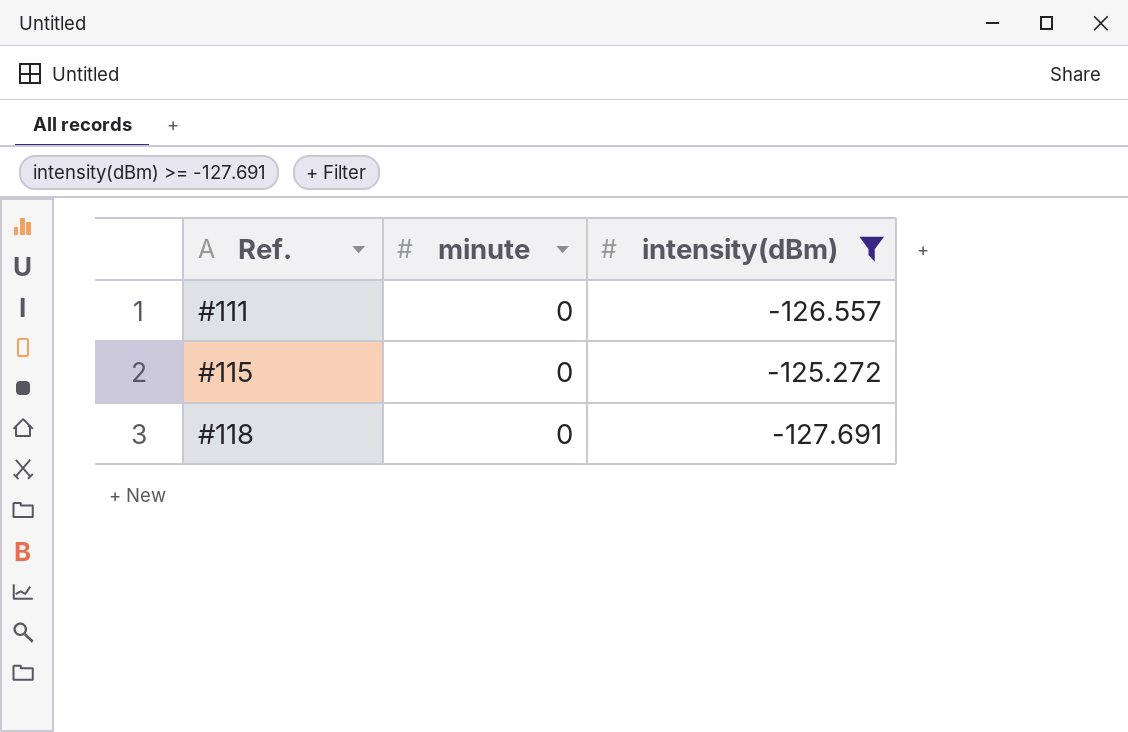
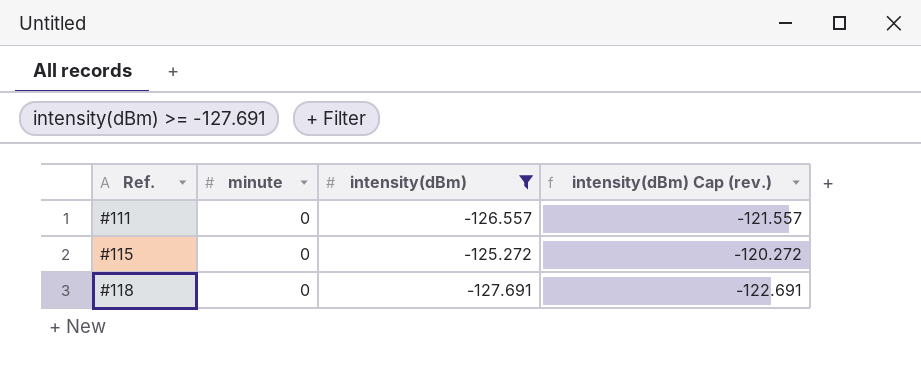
column intensity(dBm) Cap (rev.) | formula: none -> [intensity(dBm)] + 5

